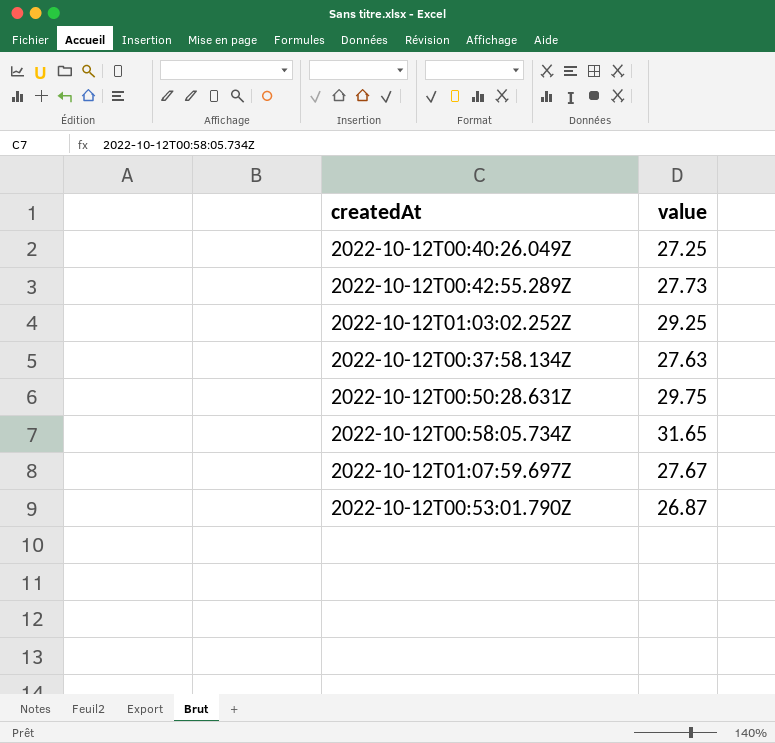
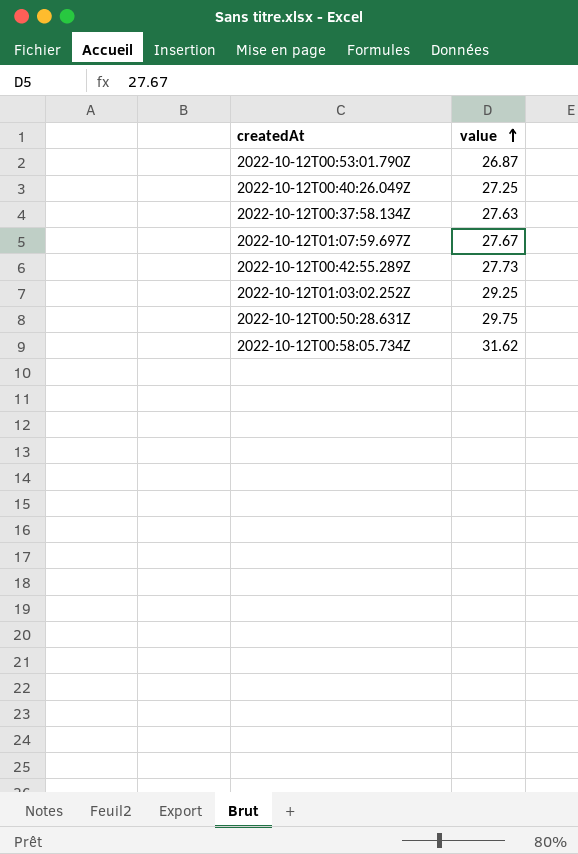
row order: none -> value ascending
2022-10-12T00:58:05.734Z | value: 31.65 -> 31.62

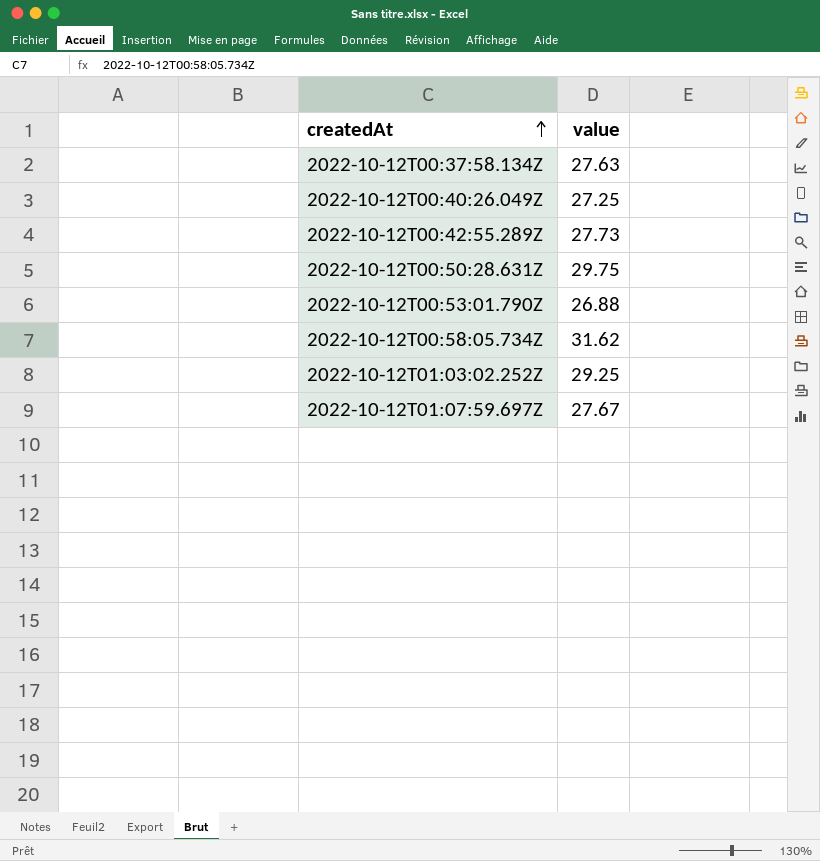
row order: value ascending -> createdAt ascending
2022-10-12T00:53:01.790Z | value: 26.87 -> 26.88

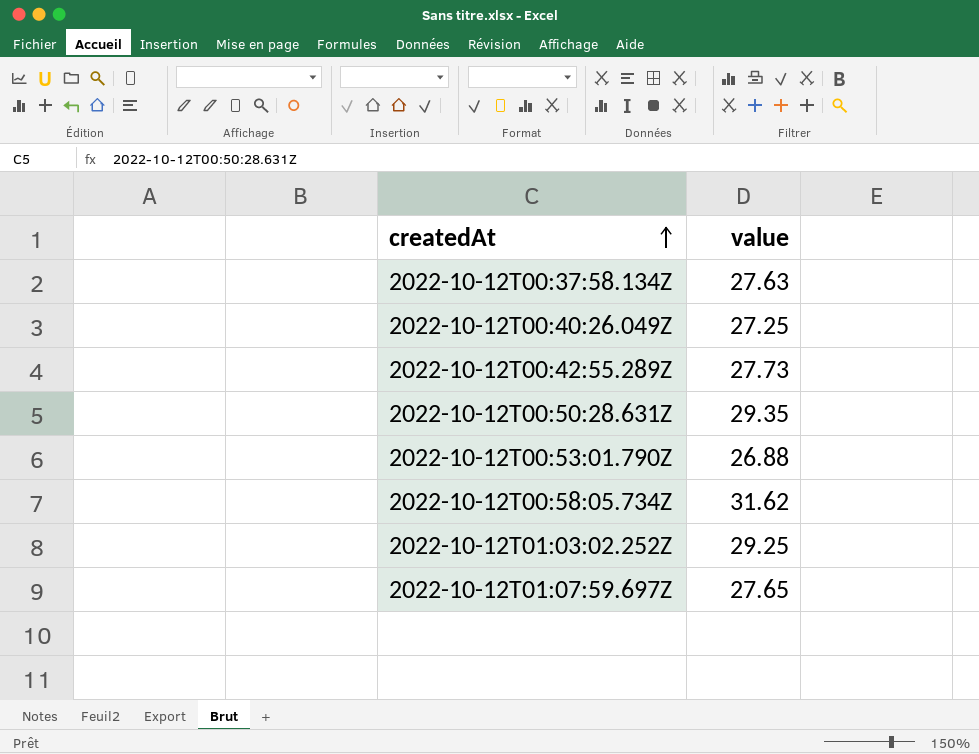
2022-10-12T00:50:28.631Z | value: 29.75 -> 29.35
2022-10-12T01:07:59.697Z | value: 27.67 -> 27.65

